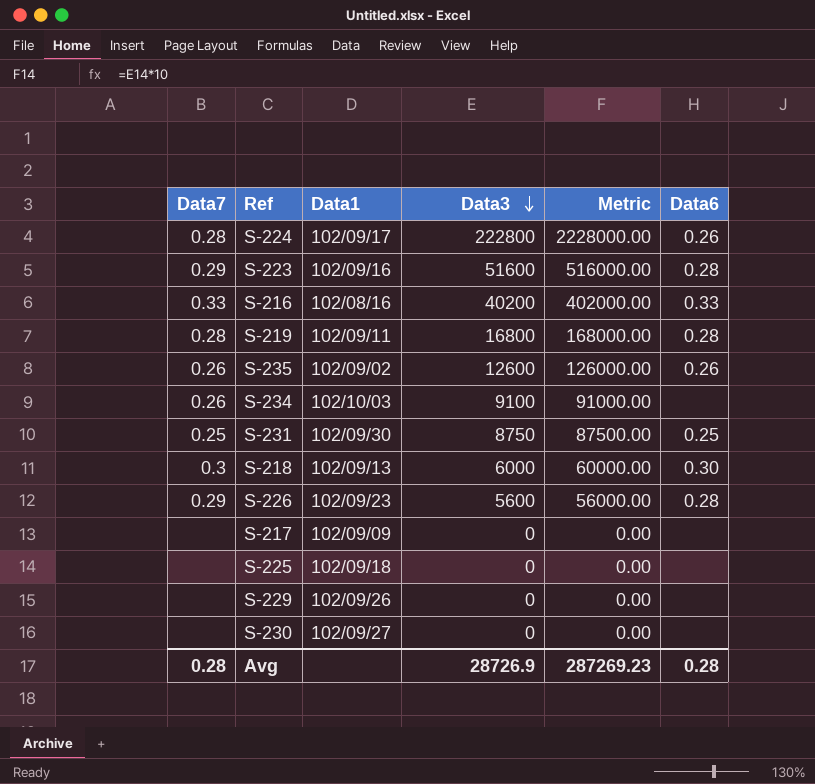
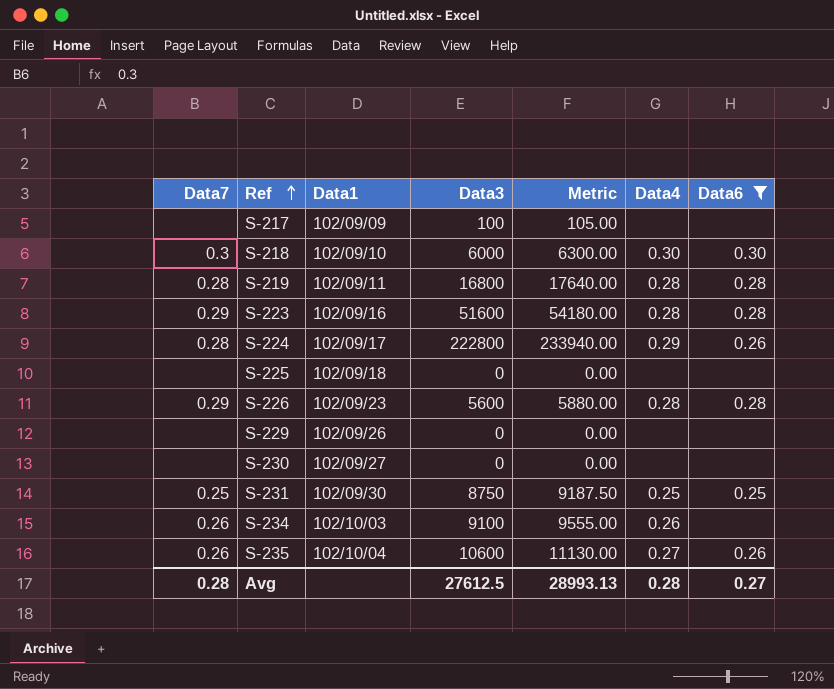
filter: none -> Data6 != 0.33
row order: Data3 descending -> Ref ascending
column Metric | formula: [Data3] * 10 -> [Data3] * 1.05
column Data4 | position: none -> 6
S-217 | Data3: 0 -> 100
S-218 | Data1: 102/09/13 -> 102/09/10
S-235 | Data1: 102/09/02 -> 102/10/04
S-235 | Data3: 12600 -> 10600
Avg | Data3: 28726.9 -> 27612.5
Avg | Metric: 287269.23 -> 28993.13
Avg | Data6: 0.28 -> 0.27

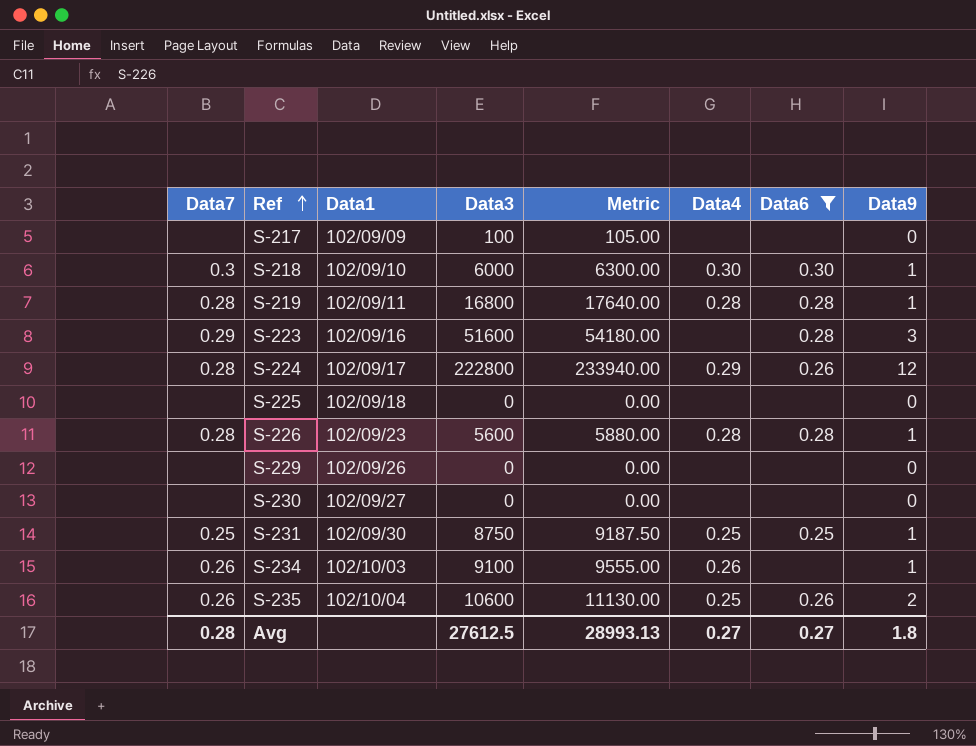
column Data9 | position: none -> 8
S-223 | Data4: 0.28 -> none
S-226 | Data7: 0.29 -> 0.28
S-235 | Data4: 0.27 -> 0.25
Avg | Data4: 0.28 -> 0.27

